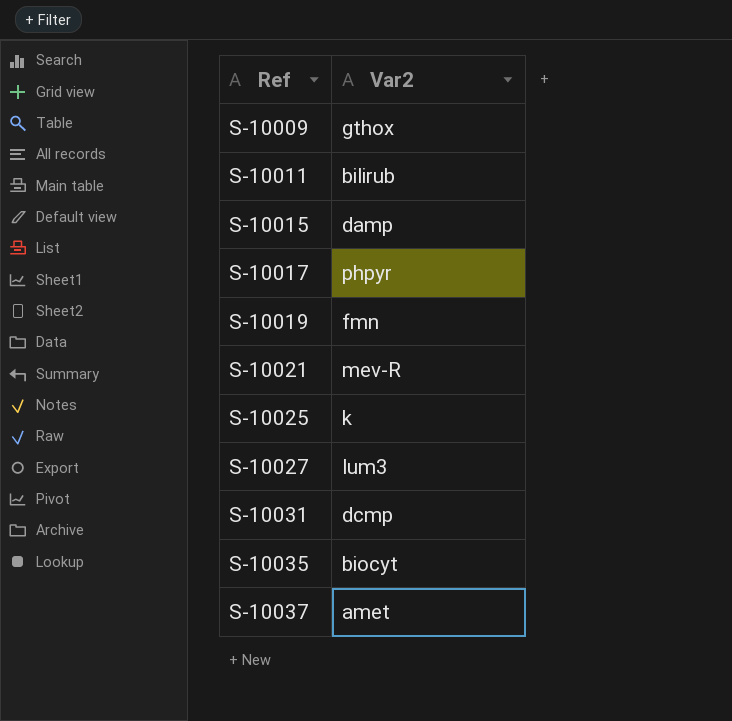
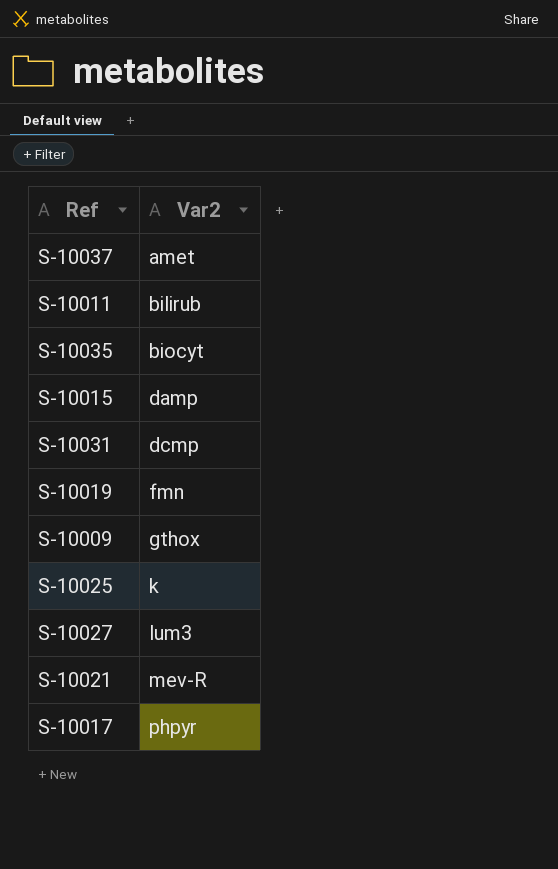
row order: Ref ascending -> Var2 ascending

